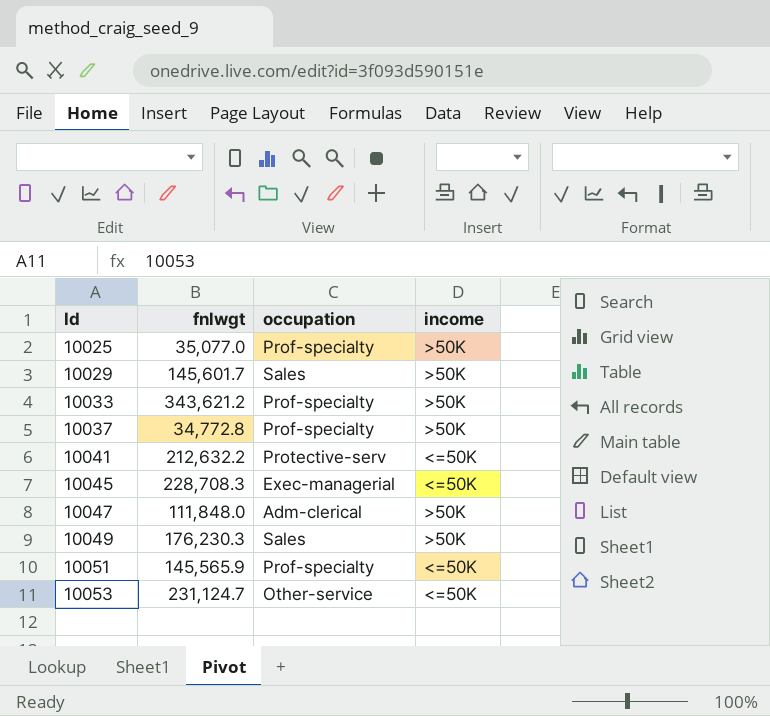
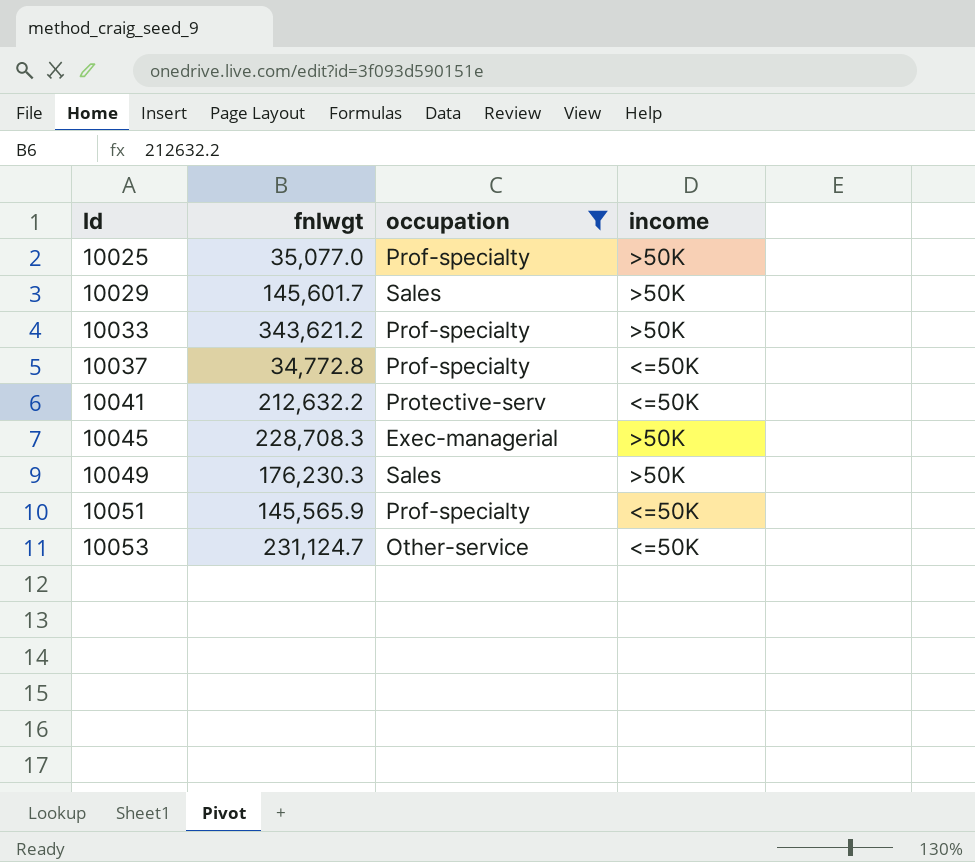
filter: none -> occupation != Adm-clerical
10037 | income: >50K -> <=50K
10045 | income: <=50K -> >50K

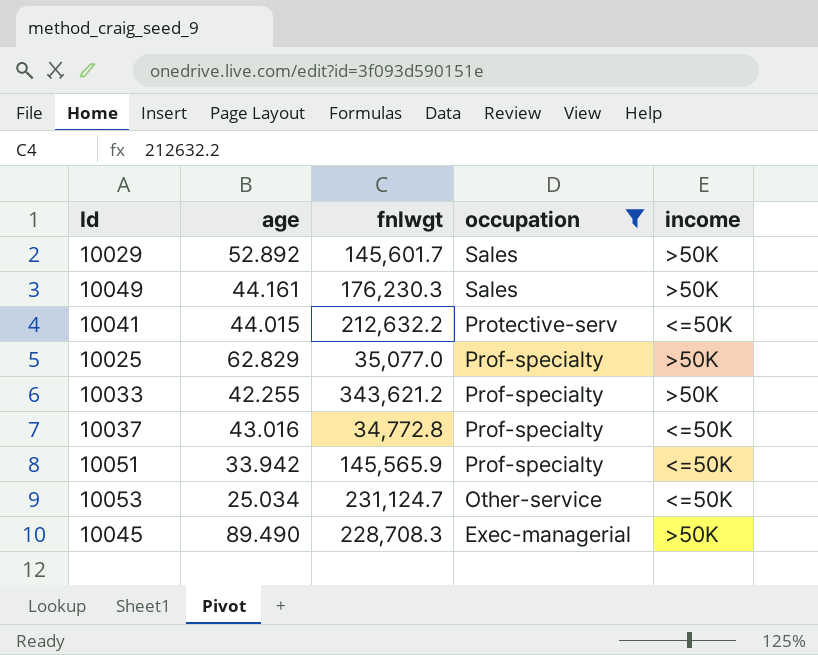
row order: Id ascending -> occupation descending
column age | position: none -> 2

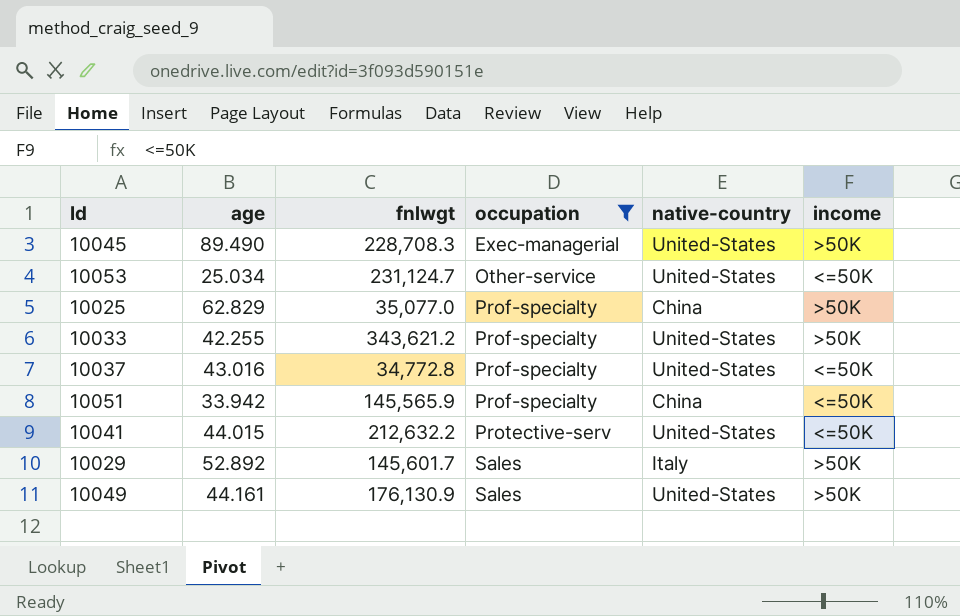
row order: occupation descending -> occupation ascending
column native-country | position: none -> 5
10049 | fnlwgt: 176,230.3 -> 176,130.9

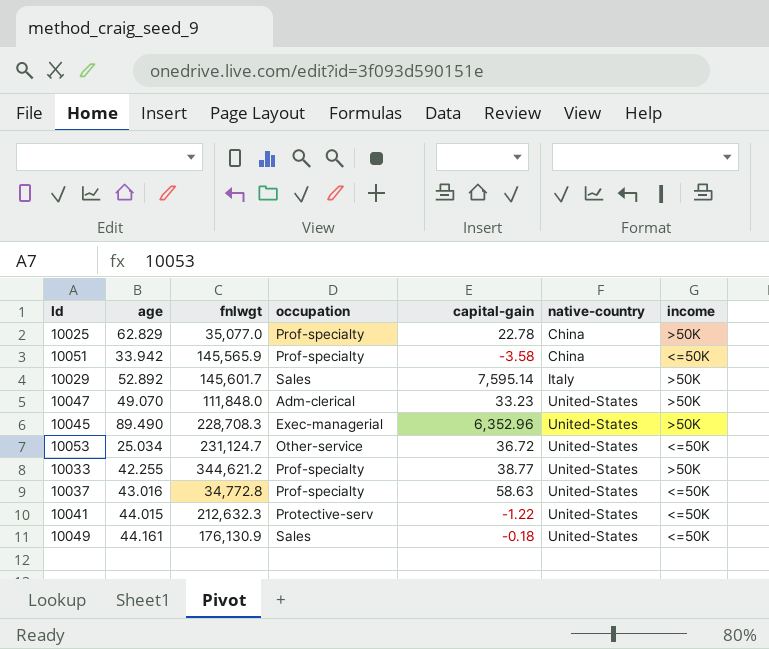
filter: occupation != Adm-clerical -> none
row order: occupation ascending -> native-country ascending
column capital-gain | position: none -> 5
10033 | fnlwgt: 343,621.2 -> 344,621.2
10041 | fnlwgt: 212,632.2 -> 212,632.3
10049 | income: >50K -> <=50K

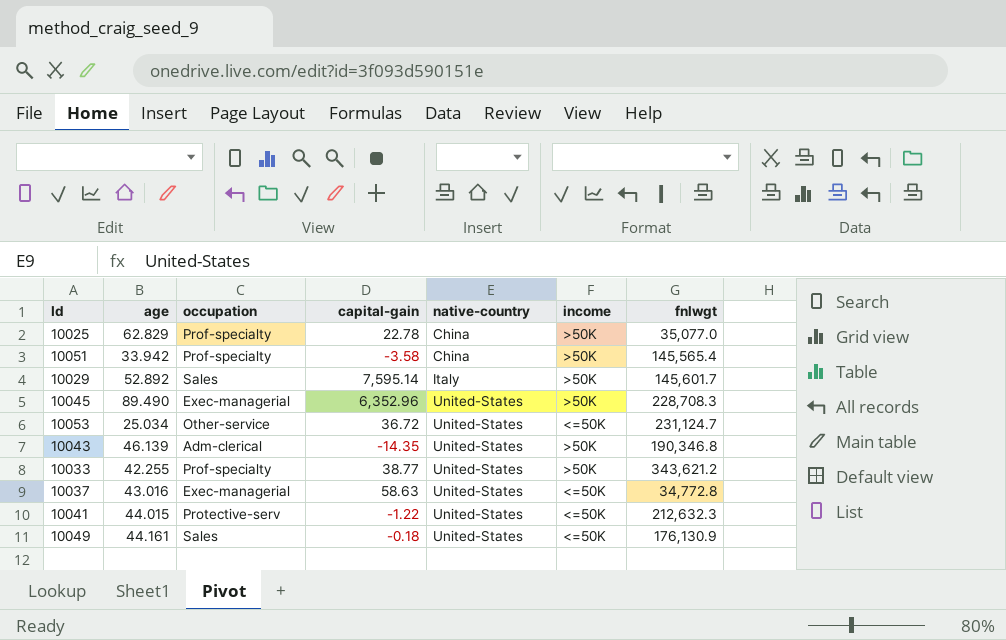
column fnlwgt | position: 3 -> 7
row 10047: 49.070 | 111,848.0 | Adm-clerical | 33.23 | United-States | >50K -> none
10051 | income: <=50K -> >50K
10051 | fnlwgt: 145,565.9 -> 145,565.4
row 10043: none -> 46.139 | Adm-clerical | -14.35 | United-States | >50K | 190,346.8
10033 | fnlwgt: 344,621.2 -> 343,621.2
10037 | occupation: Prof-specialty -> Exec-managerial

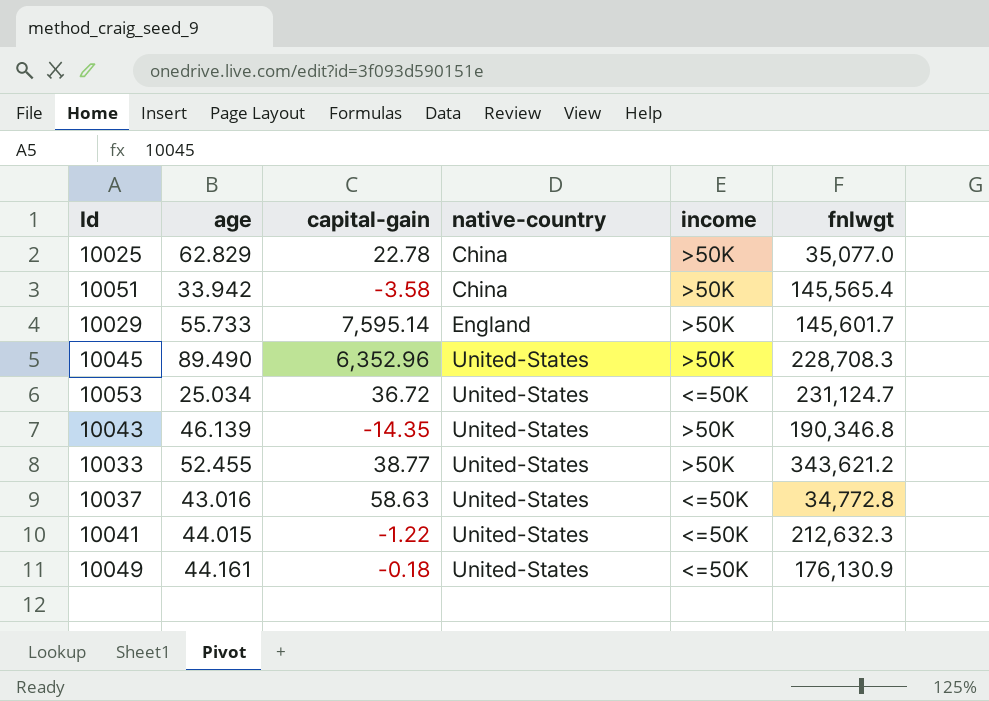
column occupation | position: 3 -> none
10029 | age: 52.892 -> 55.733
10029 | native-country: Italy -> England
10033 | age: 42.255 -> 52.455

